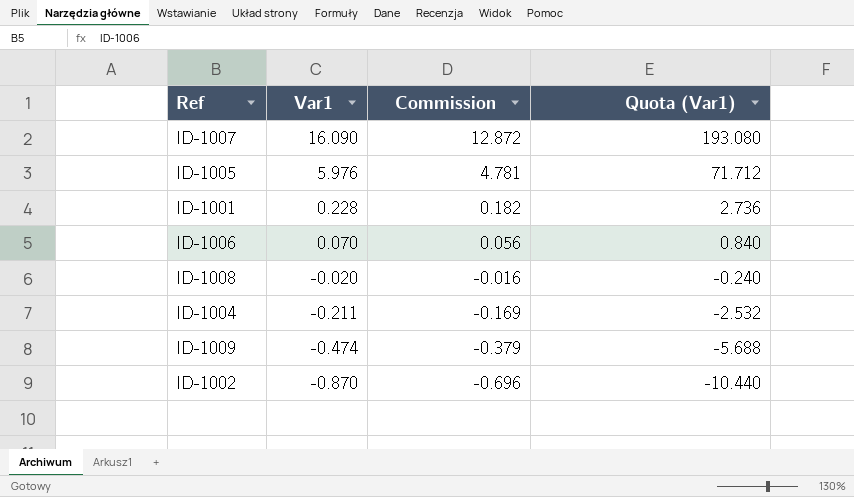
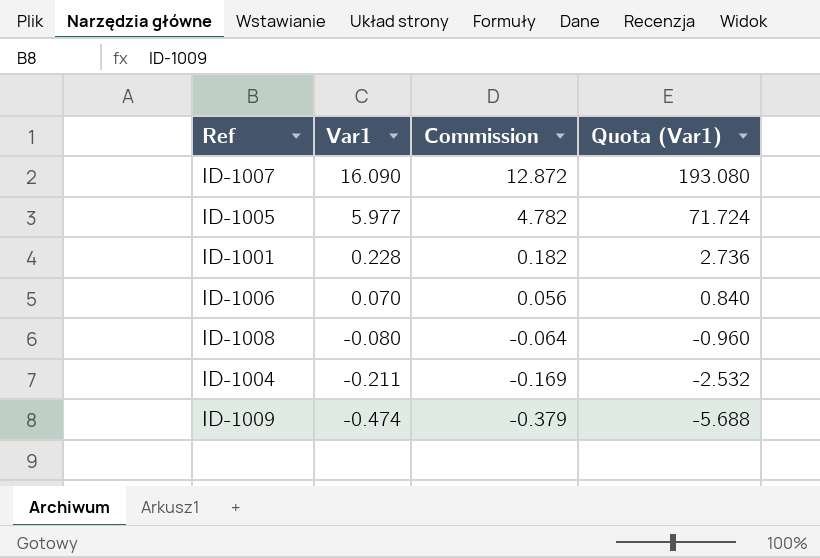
row ID-1002: -0.870 | -0.696 | -10.440 -> none
ID-1005 | Var1: 5.976 -> 5.977
ID-1005 | Commission: 4.781 -> 4.782
ID-1005 | Quota (Var1): 71.712 -> 71.724
ID-1008 | Var1: -0.020 -> -0.080
ID-1008 | Commission: -0.016 -> -0.064
ID-1008 | Quota (Var1): -0.240 -> -0.960

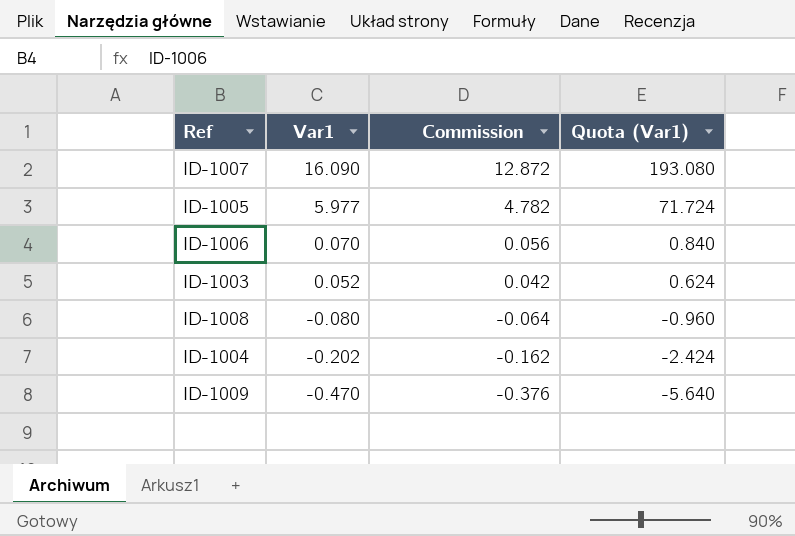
row ID-1001: 0.228 | 0.182 | 2.736 -> none
row ID-1003: none -> 0.052 | 0.042 | 0.624
ID-1004 | Var1: -0.211 -> -0.202
ID-1004 | Commission: -0.169 -> -0.162
ID-1004 | Quota (Var1): -2.532 -> -2.424
ID-1009 | Var1: -0.474 -> -0.470
ID-1009 | Commission: -0.379 -> -0.376
ID-1009 | Quota (Var1): -5.688 -> -5.640

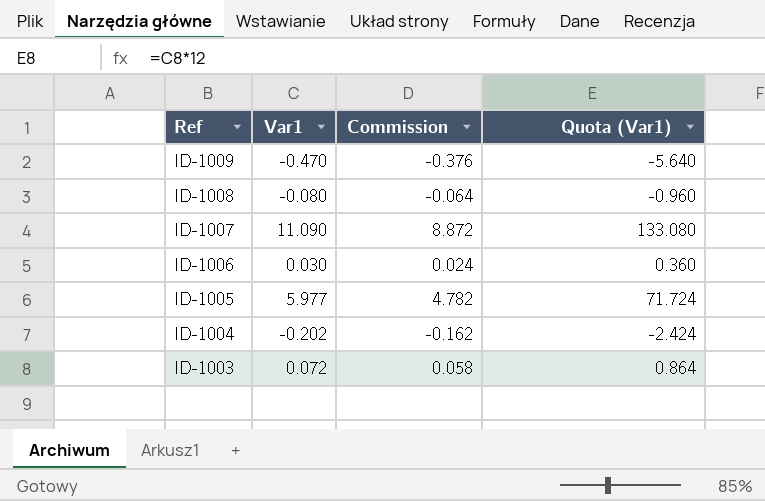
row order: Var1 descending -> Ref descending
ID-1007 | Var1: 16.090 -> 11.090
ID-1007 | Commission: 12.872 -> 8.872
ID-1007 | Quota (Var1): 193.080 -> 133.080
ID-1006 | Var1: 0.070 -> 0.030
ID-1006 | Commission: 0.056 -> 0.024
ID-1006 | Quota (Var1): 0.840 -> 0.360
ID-1003 | Var1: 0.052 -> 0.072
ID-1003 | Commission: 0.042 -> 0.058
ID-1003 | Quota (Var1): 0.624 -> 0.864

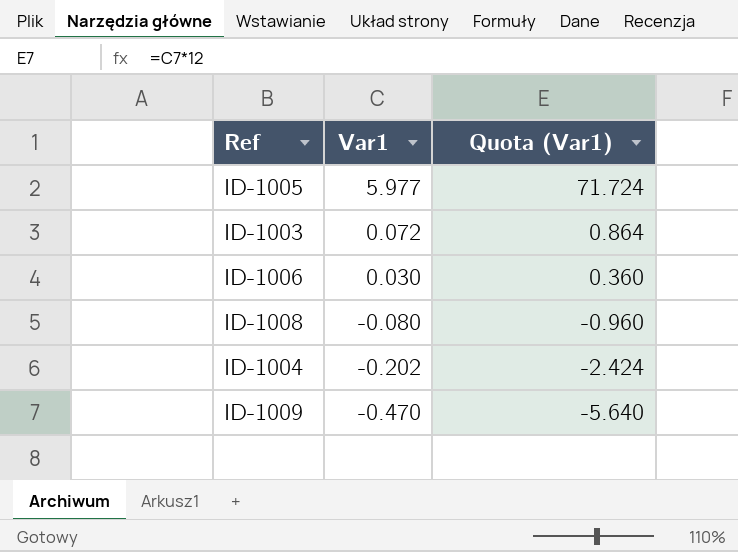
row order: Ref descending -> Var1 descending
column Commission | formula: [Var1] * 0.8 -> none
row ID-1007: 11.090 | 8.872 | 133.080 -> none

